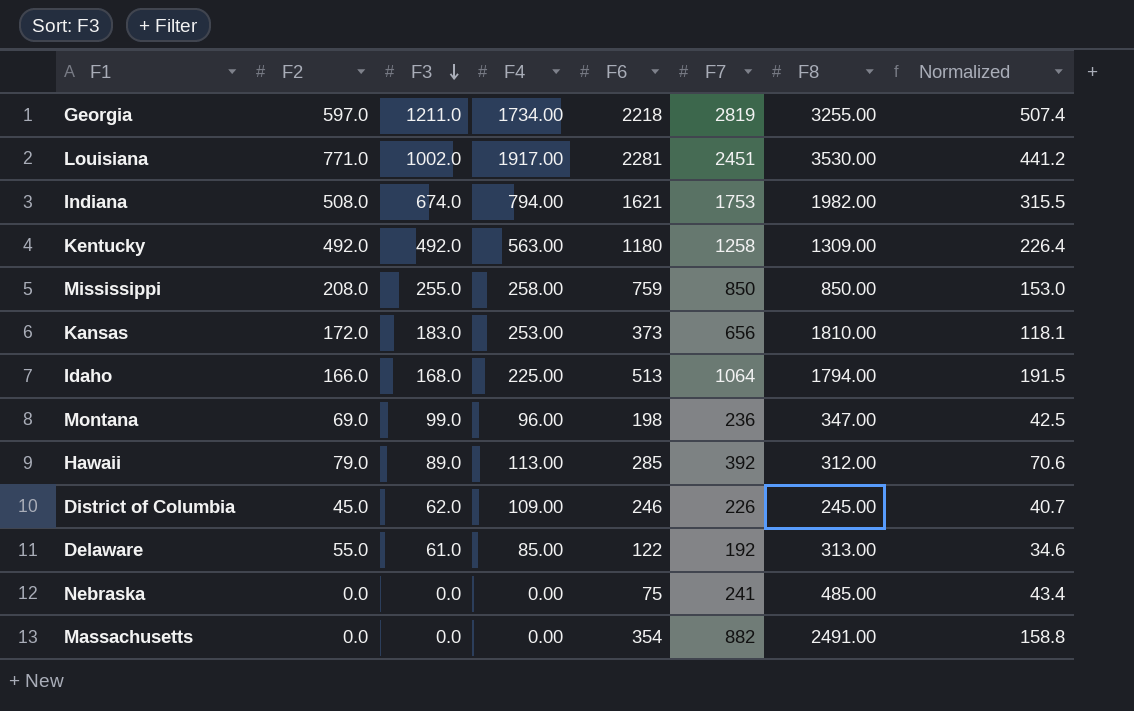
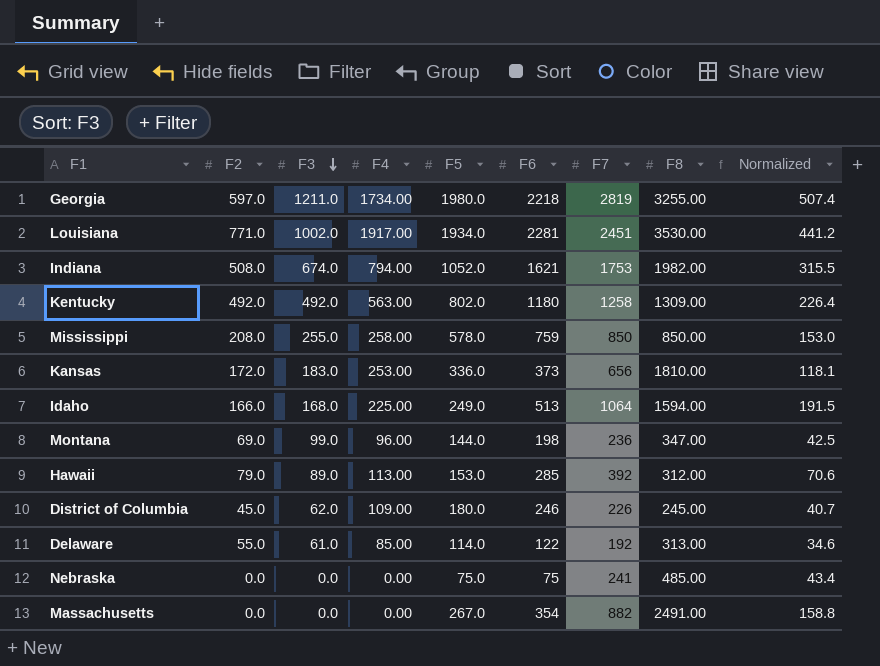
column F5 | position: none -> 5
Idaho | F8: 1794.00 -> 1594.00

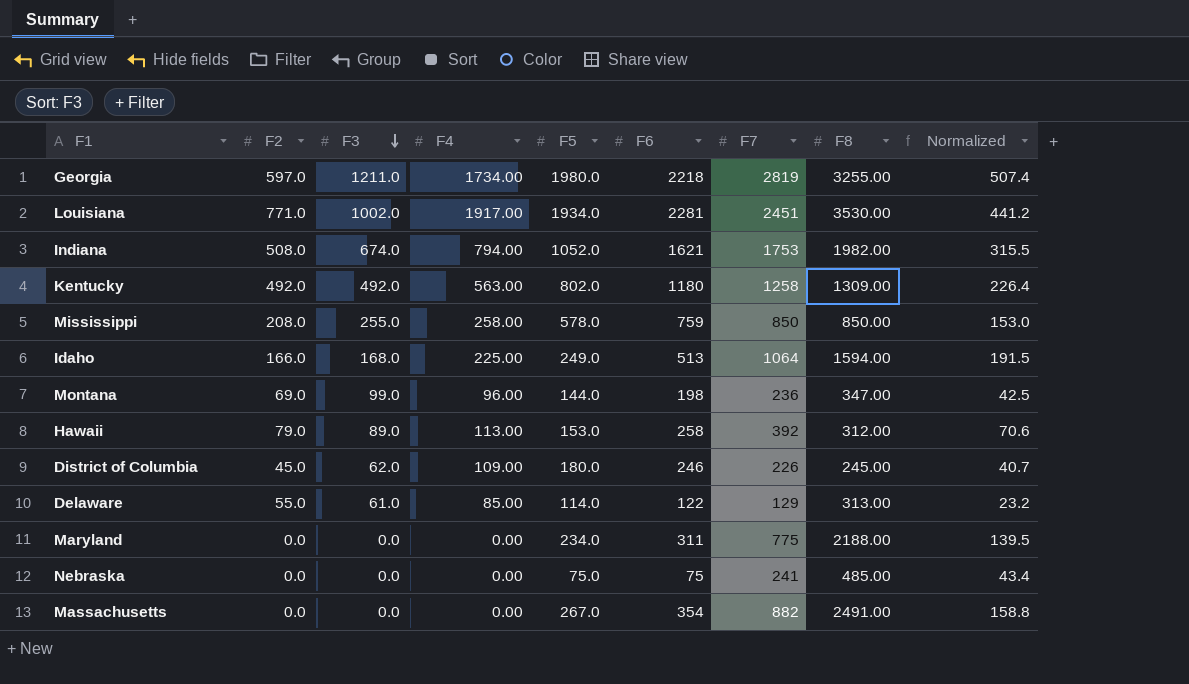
row Kansas: 172.0 | 183.0 | 253.00 | 336.0 | 373 | 656 | 1810.00 | 118.1 -> none
Hawaii | F6: 285 -> 258
Delaware | F7: 192 -> 129
Delaware | Normalized: 34.6 -> 23.2
row Maryland: none -> 0.0 | 0.0 | 0.00 | 234.0 | 311 | 775 | 2188.00 | 139.5

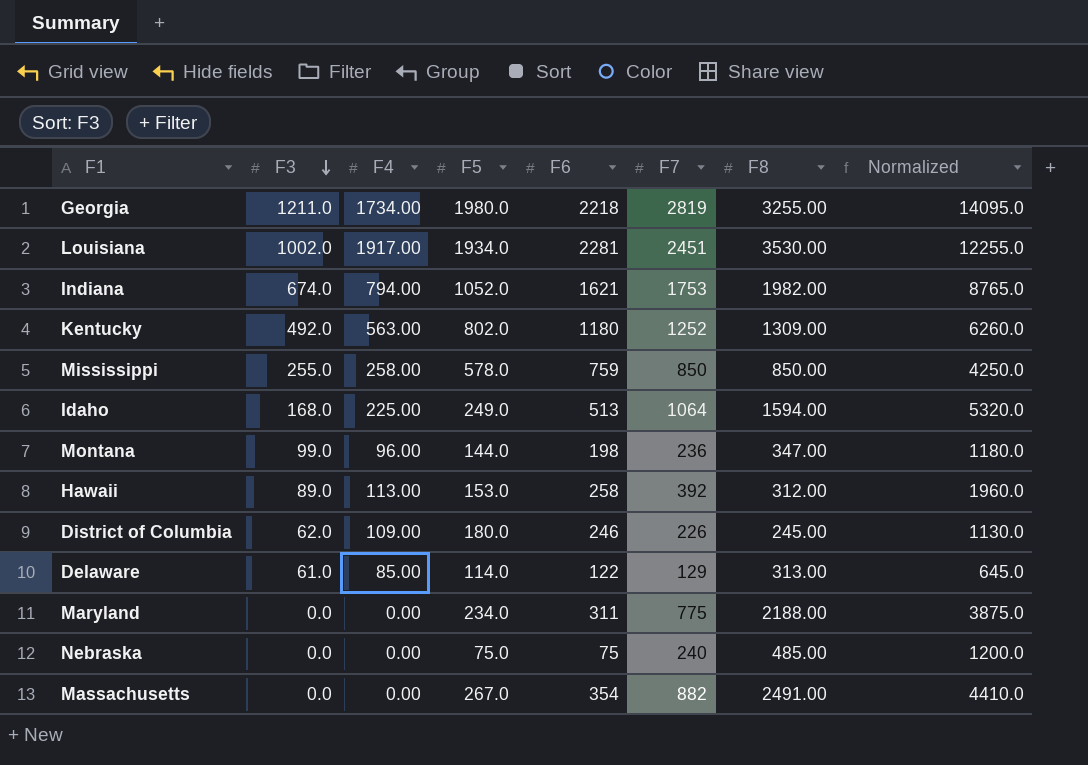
column F2 | position: 2 -> none
column Normalized | formula: [F7] * 0.18 -> [F7] * 5
Kentucky | F7: 1258 -> 1252
Nebraska | F7: 241 -> 240

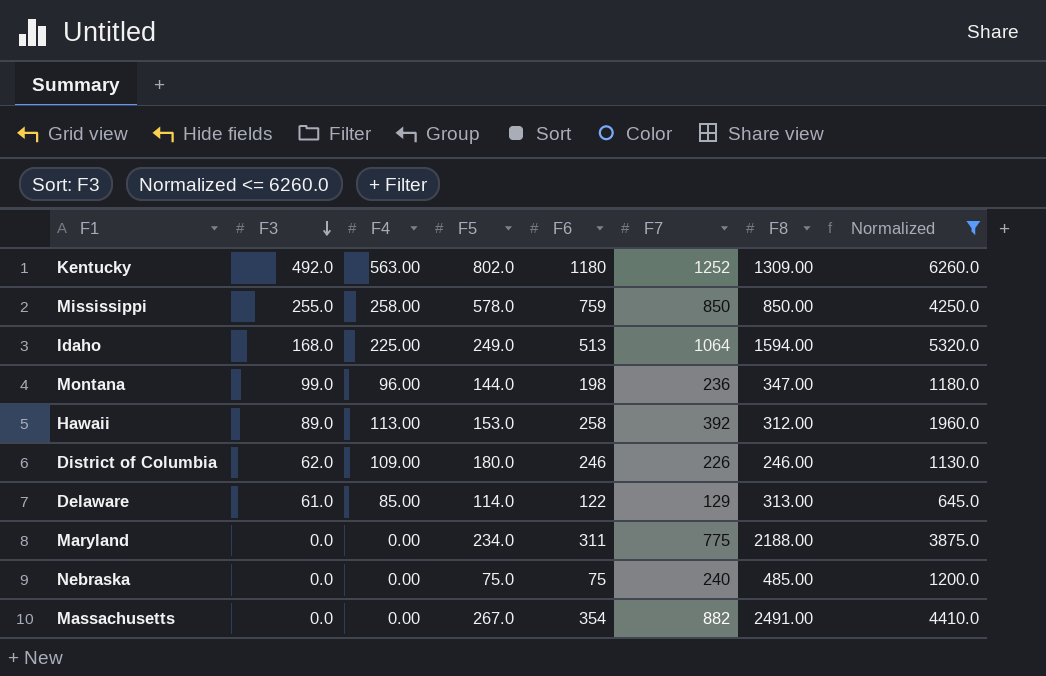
filter: none -> Normalized <= 6260.0
District of Columbia | F8: 245.00 -> 246.00

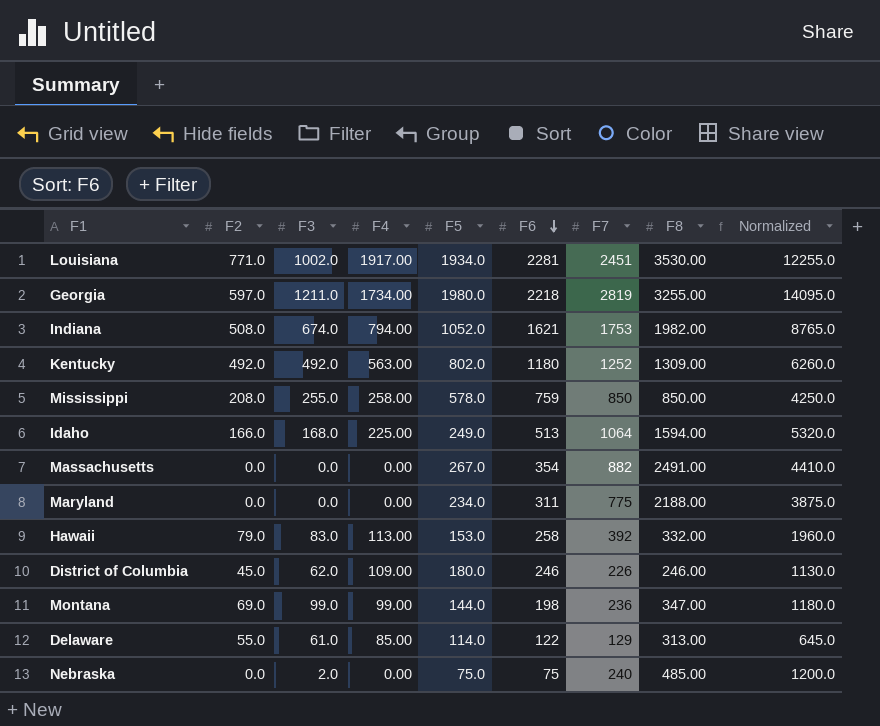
filter: Normalized <= 6260.0 -> none
row order: F3 descending -> F6 descending
column F2 | position: none -> 2
Hawaii | F3: 89.0 -> 83.0
Hawaii | F8: 312.00 -> 332.00
Montana | F4: 96.00 -> 99.00
Nebraska | F3: 0.0 -> 2.0

